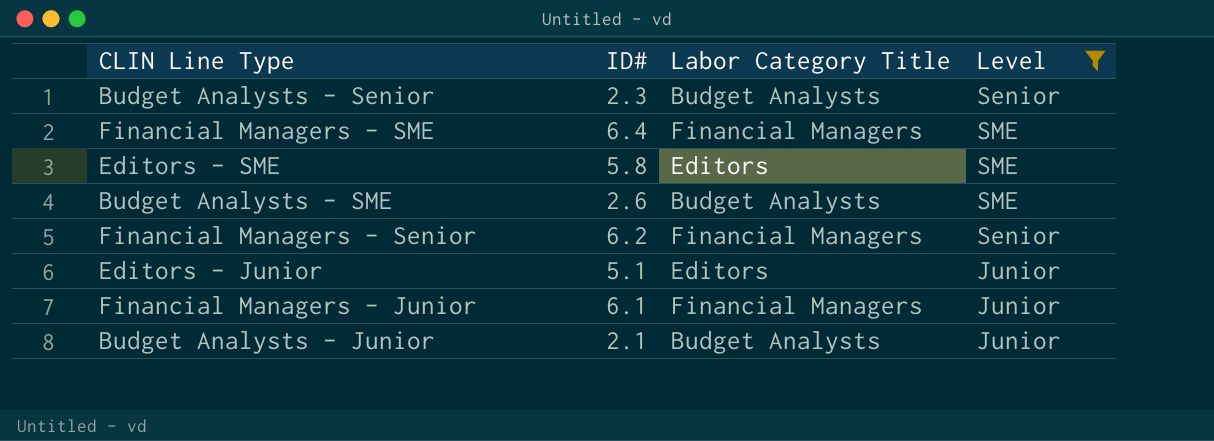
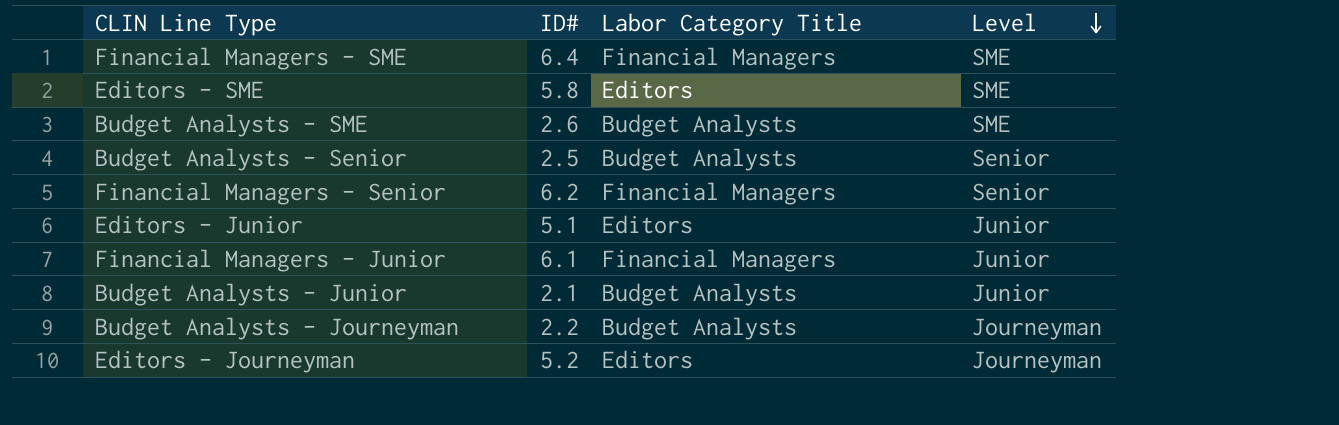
filter: Level != Journeyman -> none
row order: none -> Level descending
Budget Analysts - Senior | ID#: 2.3 -> 2.5

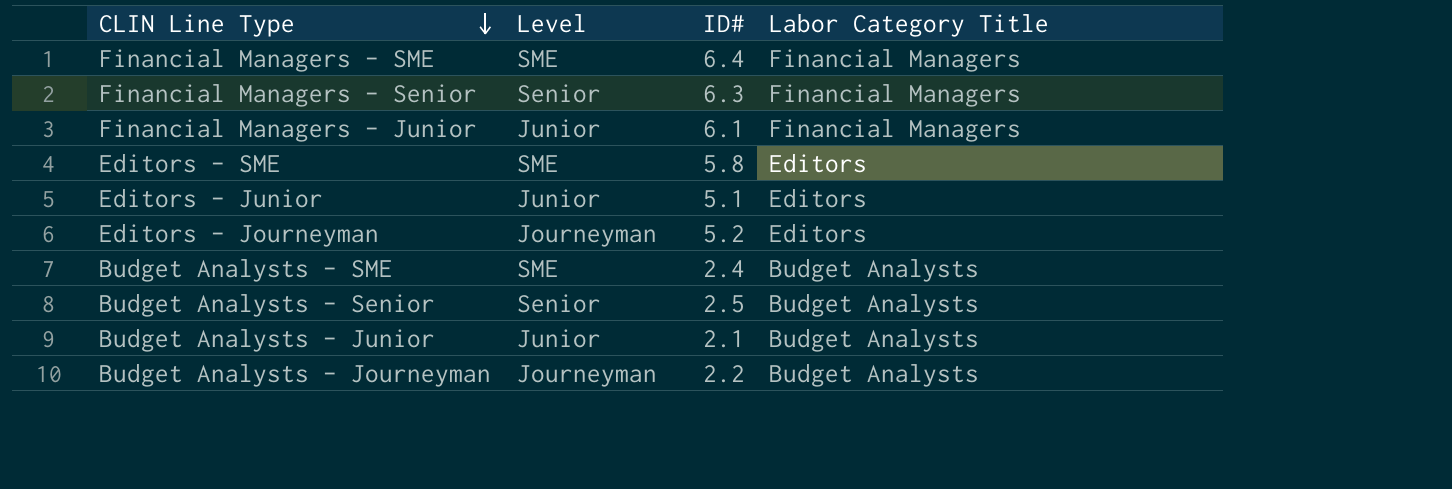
row order: Level descending -> CLIN Line Type descending
column Level | position: 4 -> 2
Financial Managers - Senior | ID#: 6.2 -> 6.3
Budget Analysts - SME | ID#: 2.6 -> 2.4

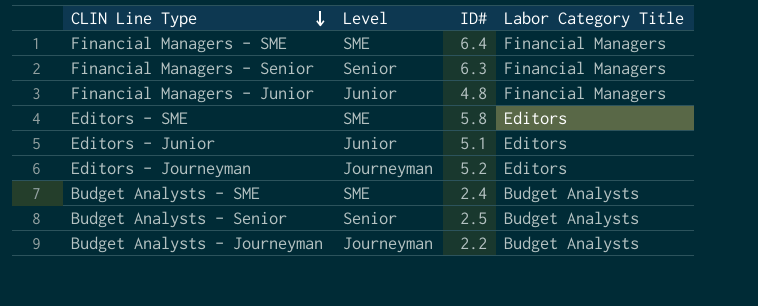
row Budget Analysts - Junior: Junior | 2.1 | Budget Analysts -> none
Financial Managers - Junior | ID#: 6.1 -> 4.8

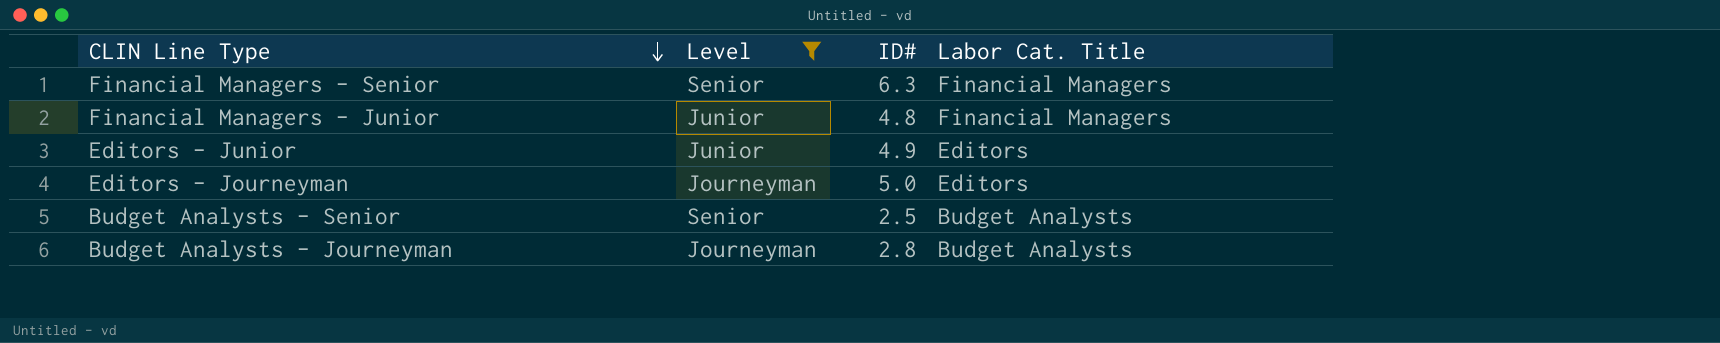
filter: none -> Level != SME
column name: Labor Category Title -> Labor Cat. Title
Editors - Junior | ID#: 5.1 -> 4.9
Editors - Journeyman | ID#: 5.2 -> 5.0
Budget Analysts - Journeyman | ID#: 2.2 -> 2.8

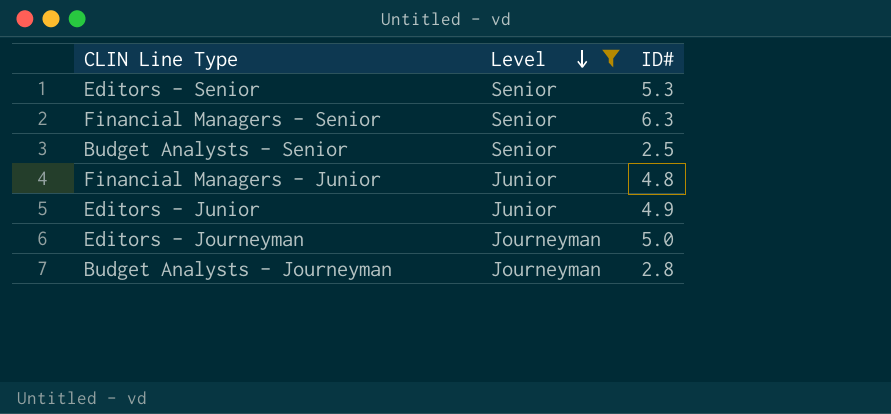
row order: CLIN Line Type descending -> Level descending
column Labor Cat. Title | position: 4 -> none
row Editors - Senior: none -> Senior | 5.3

